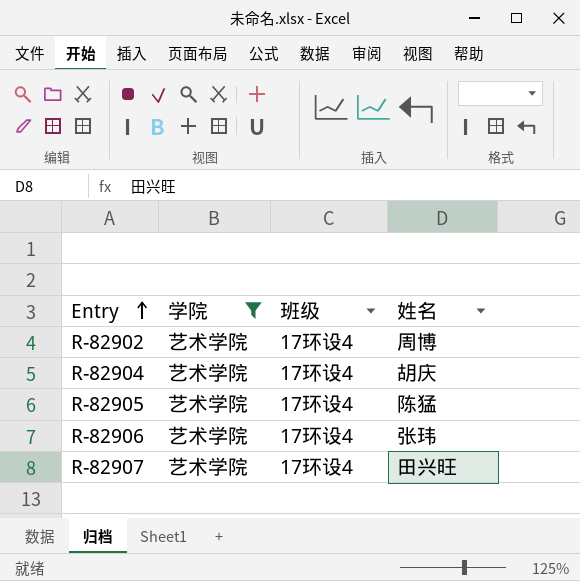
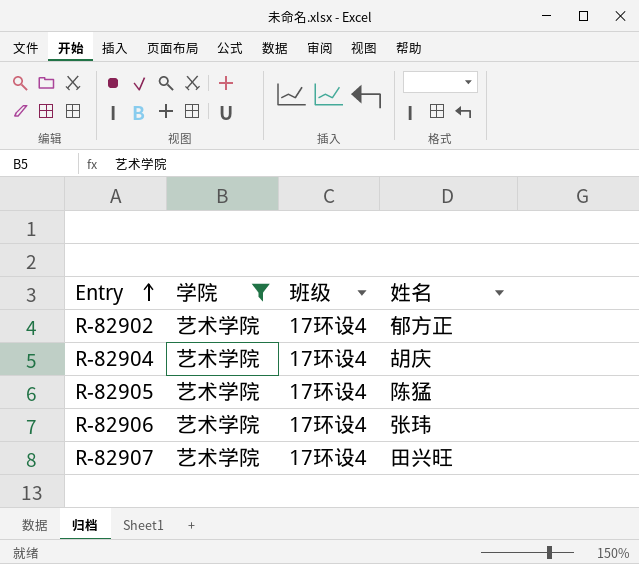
R-82902 | 姓名: 周博 -> 郁方正

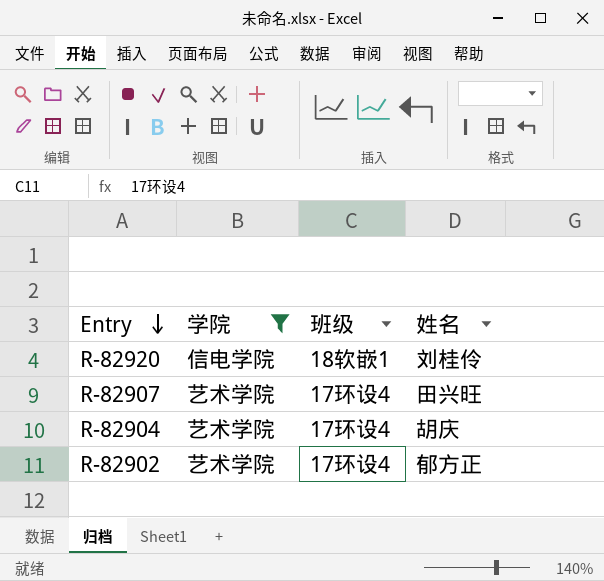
row order: Entry ascending -> Entry descending
row R-82905: 艺术学院 | 17环设4 | 陈猛 -> none
row R-82906: 艺术学院 | 17环设4 | 张玮 -> none
row R-82920: none -> 信电学院 | 18软嵌1 | 刘桂伶

